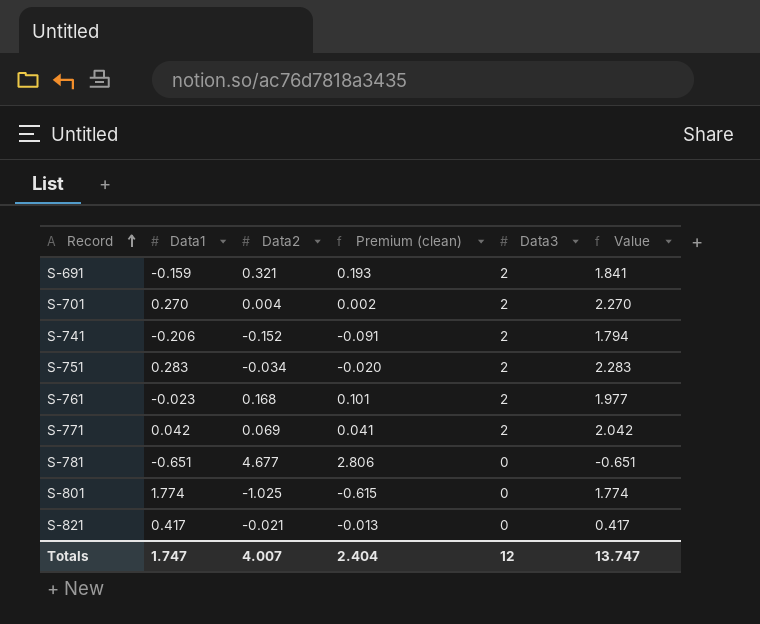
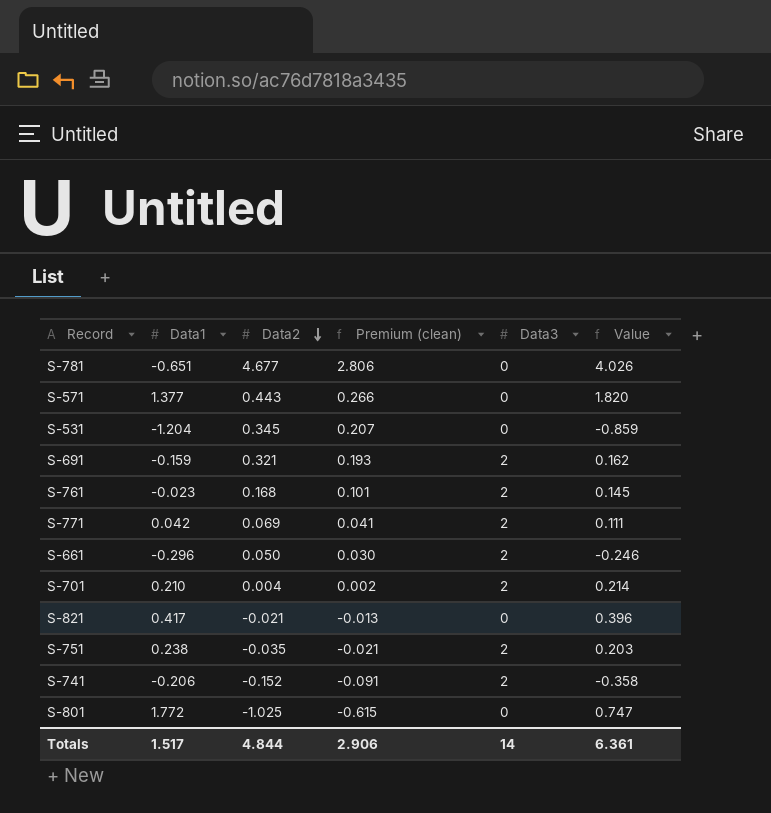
row order: Record ascending -> Data2 descending
column Value | formula: [Data1] + [Data3] -> [Data1] + [Data2]
row S-571: none -> 1.377 | 0.443 | 0.266 | 0 | 1.820
row S-531: none -> -1.204 | 0.345 | 0.207 | 0 | -0.859
row S-661: none -> -0.296 | 0.050 | 0.030 | 2 | -0.246
S-701 | Data1: 0.270 -> 0.210
S-751 | Data1: 0.283 -> 0.238
S-751 | Data2: -0.034 -> -0.035
S-751 | Premium (clean): -0.020 -> -0.021
S-801 | Data1: 1.774 -> 1.772
Totals | Data1: 1.747 -> 1.517
Totals | Data2: 4.007 -> 4.844
Totals | Premium (clean): 2.404 -> 2.906
Totals | Data3: 12 -> 14
Totals | Value: 13.747 -> 6.361

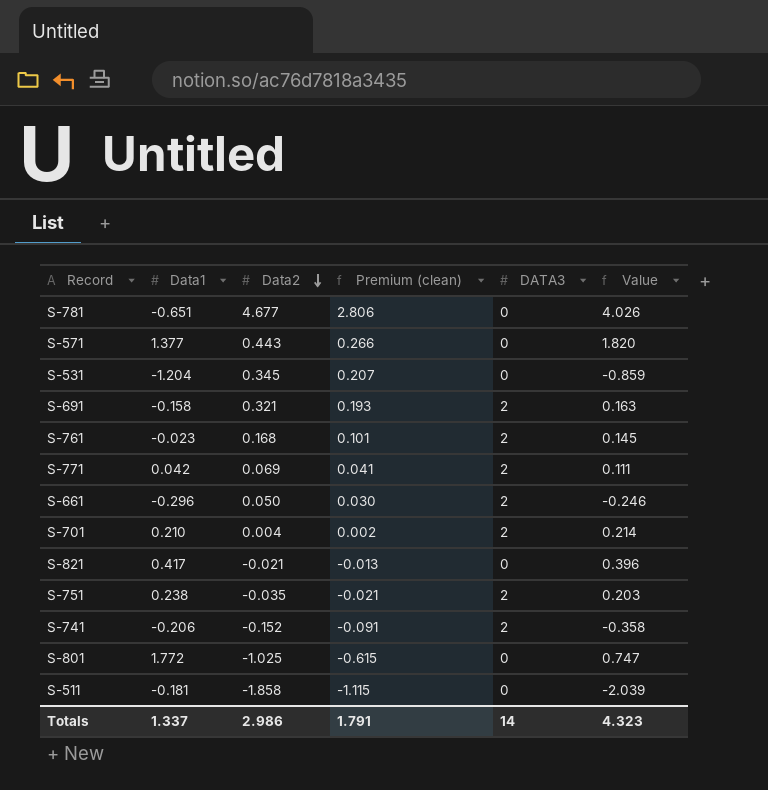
column name: Data3 -> DATA3
S-691 | Data1: -0.159 -> -0.158
S-691 | Value: 0.162 -> 0.163
row S-511: none -> -0.181 | -1.858 | -1.115 | 0 | -2.039
Totals | Data1: 1.517 -> 1.337
Totals | Data2: 4.844 -> 2.986
Totals | Premium (clean): 2.906 -> 1.791
Totals | Value: 6.361 -> 4.323

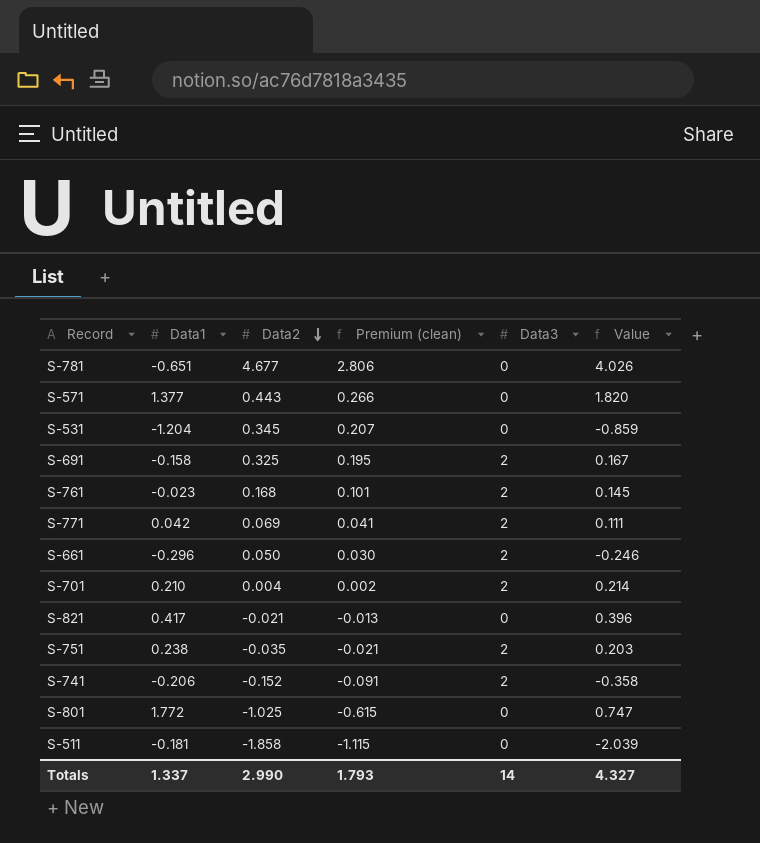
column name: DATA3 -> Data3
S-691 | Data2: 0.321 -> 0.325
S-691 | Premium (clean): 0.193 -> 0.195
S-691 | Value: 0.163 -> 0.167
Totals | Data2: 2.986 -> 2.990
Totals | Premium (clean): 1.791 -> 1.793
Totals | Value: 4.323 -> 4.327

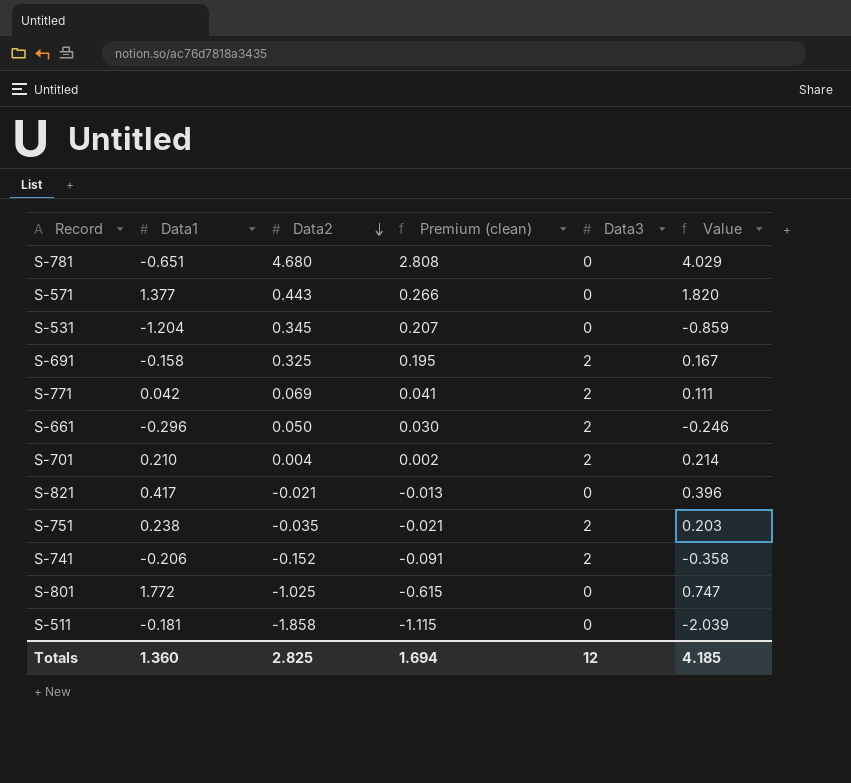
row S-761: -0.023 | 0.168 | 0.101 | 2 | 0.145 -> none
S-781 | Data2: 4.677 -> 4.680
S-781 | Premium (clean): 2.806 -> 2.808
S-781 | Value: 4.026 -> 4.029
Totals | Data1: 1.337 -> 1.360
Totals | Data2: 2.990 -> 2.825
Totals | Premium (clean): 1.793 -> 1.694
Totals | Data3: 14 -> 12
Totals | Value: 4.327 -> 4.185

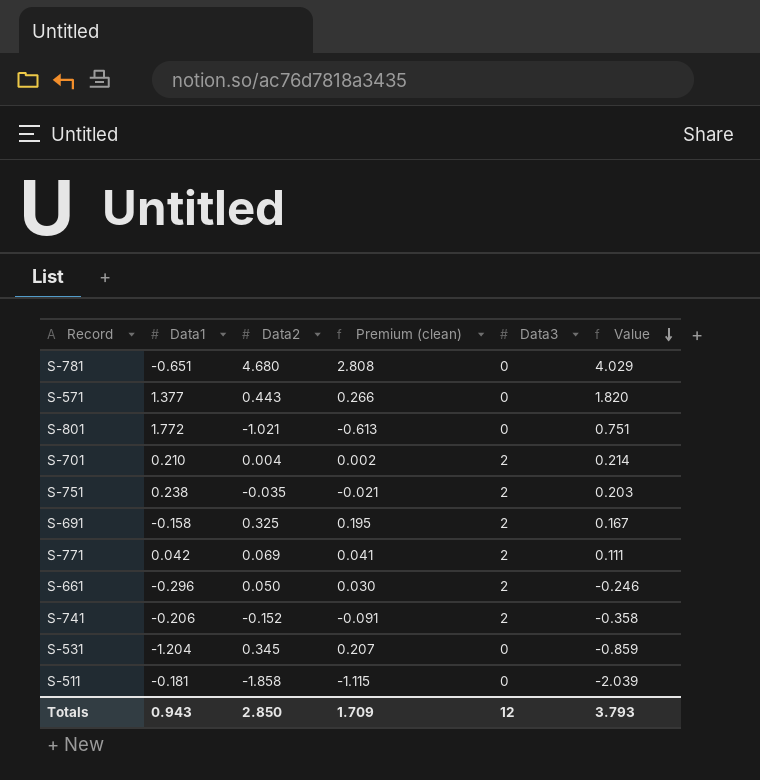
row order: Data2 descending -> Value descending
row S-821: 0.417 | -0.021 | -0.013 | 0 | 0.396 -> none
S-801 | Data2: -1.025 -> -1.021
S-801 | Premium (clean): -0.615 -> -0.613
S-801 | Value: 0.747 -> 0.751
Totals | Data1: 1.360 -> 0.943
Totals | Data2: 2.825 -> 2.850
Totals | Premium (clean): 1.694 -> 1.709
Totals | Value: 4.185 -> 3.793

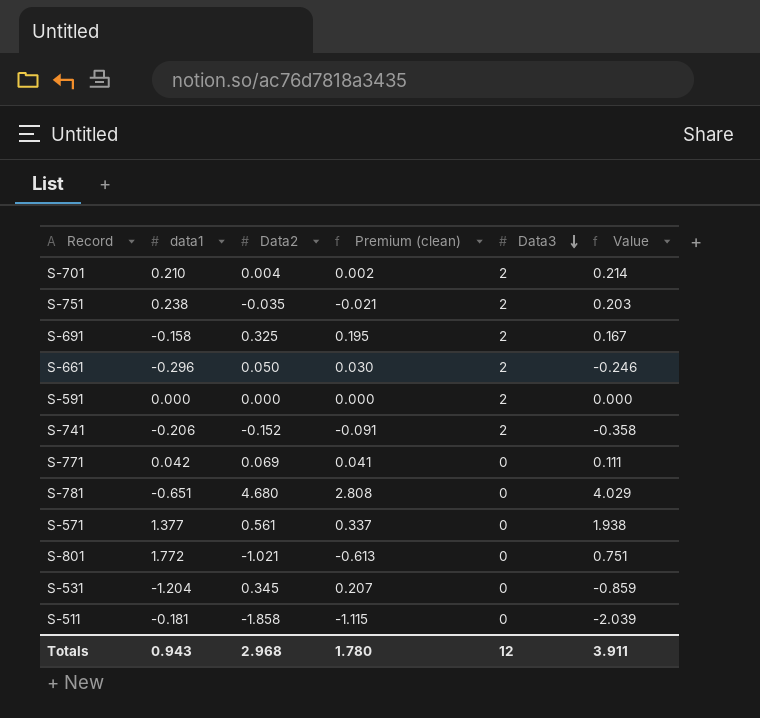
row order: Value descending -> Data3 descending
column name: Data1 -> data1
row S-591: none -> 0.000 | 0.000 | 0.000 | 2 | 0.000
S-771 | Data3: 2 -> 0
S-571 | Data2: 0.443 -> 0.561
S-571 | Premium (clean): 0.266 -> 0.337
S-571 | Value: 1.820 -> 1.938
Totals | Data2: 2.850 -> 2.968
Totals | Premium (clean): 1.709 -> 1.780
Totals | Value: 3.793 -> 3.911

